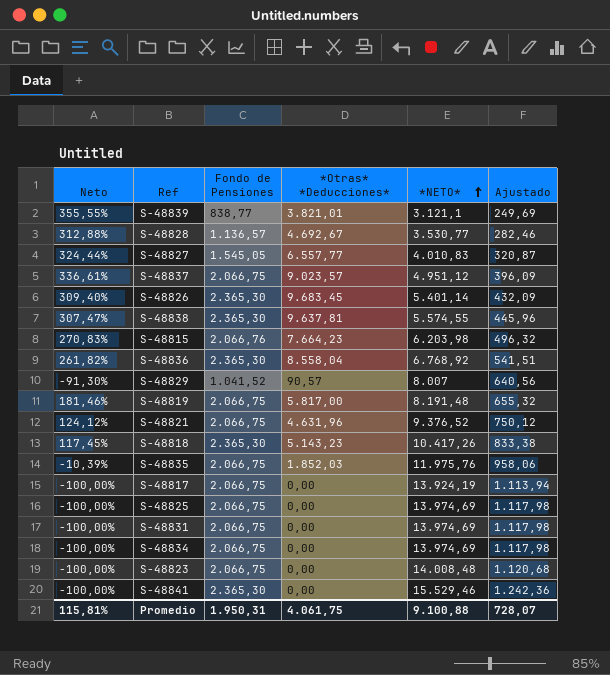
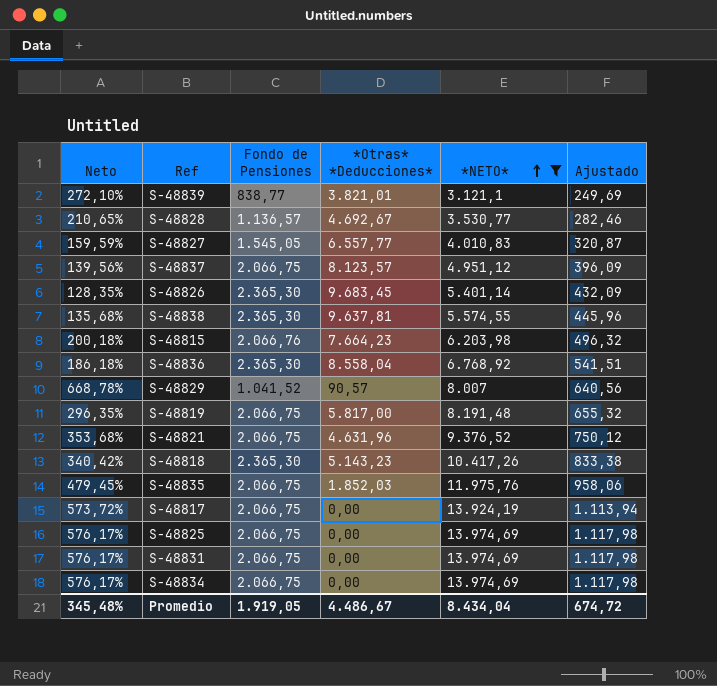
filter: none -> *NETO* <= 13.974,69
column Neto | formula: ([*Otras* *Deducciones*] - [Fondo de Pensiones]) / [Fondo de Pensiones] -> ([*NETO*] - [Fondo de Pensiones]) / [Fondo de Pensiones]
S-48837 | *Otras* *Deducciones*: 9.023,57 -> 8.123,57
Promedio | Neto: 115,81% -> 345,48%
Promedio | Fondo de Pensiones: 1.950,31 -> 1.919,05
Promedio | *Otras* *Deducciones*: 4.061,75 -> 4.486,67
Promedio | *NETO*: 9.100,88 -> 8.434,04
Promedio | Ajustado: 728,07 -> 674,72

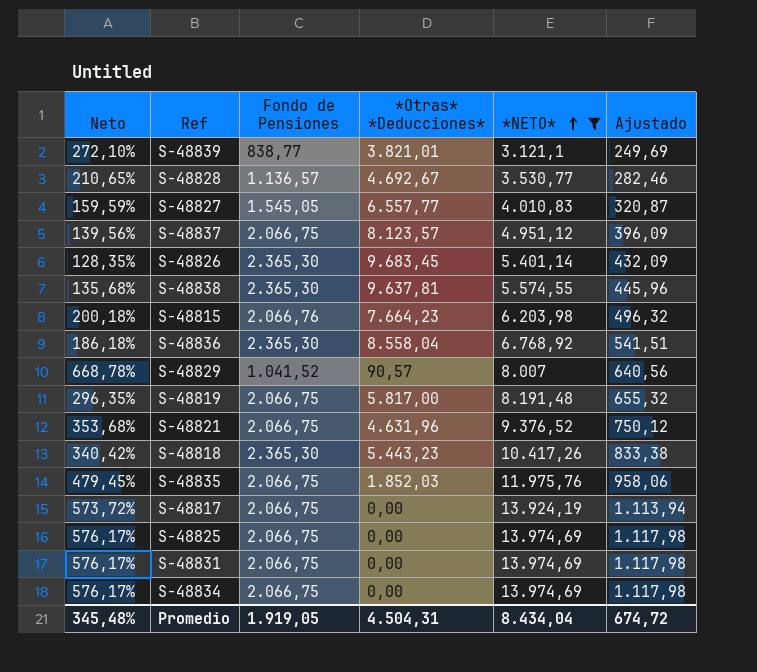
S-48818 | *Otras* *Deducciones*: 5.143,23 -> 5.443,23
Promedio | *Otras* *Deducciones*: 4.486,67 -> 4.504,31

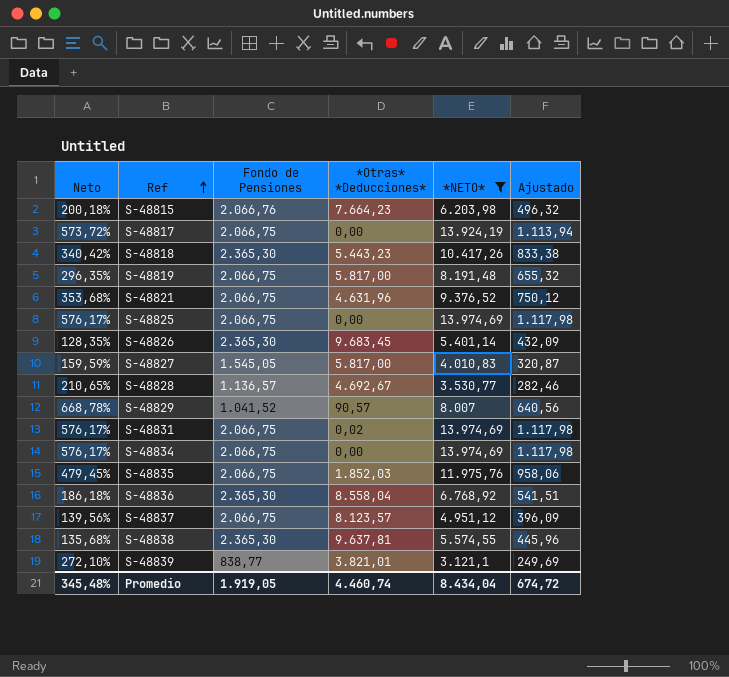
row order: *NETO* ascending -> Ref ascending
S-48827 | *Otras* *Deducciones*: 6.557,77 -> 5.817,00
S-48831 | *Otras* *Deducciones*: 0,00 -> 0,02
Promedio | *Otras* *Deducciones*: 4.504,31 -> 4.460,74

